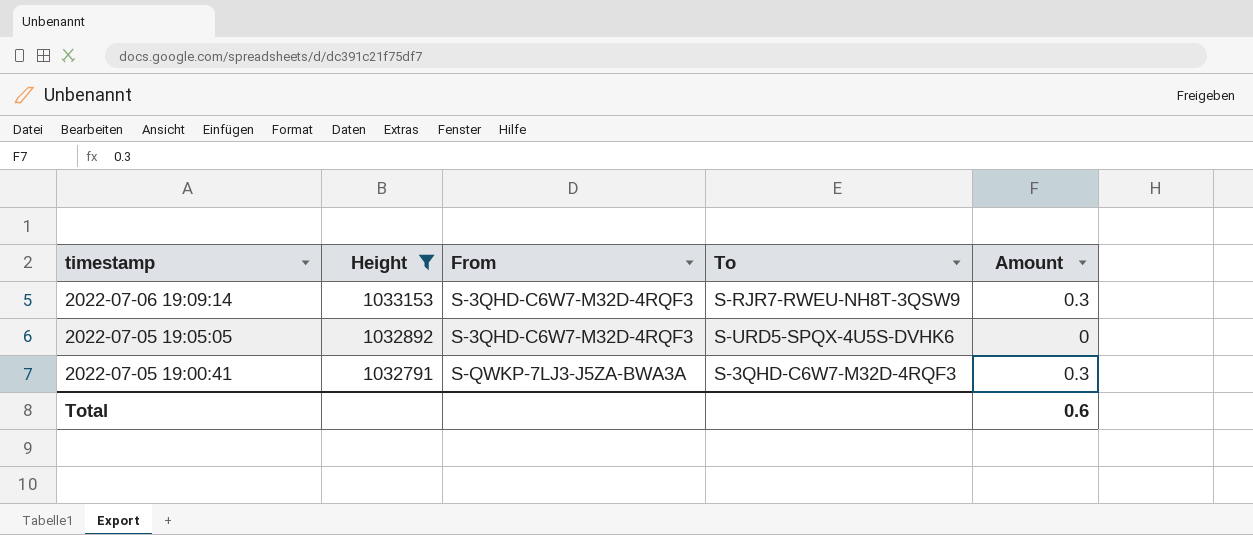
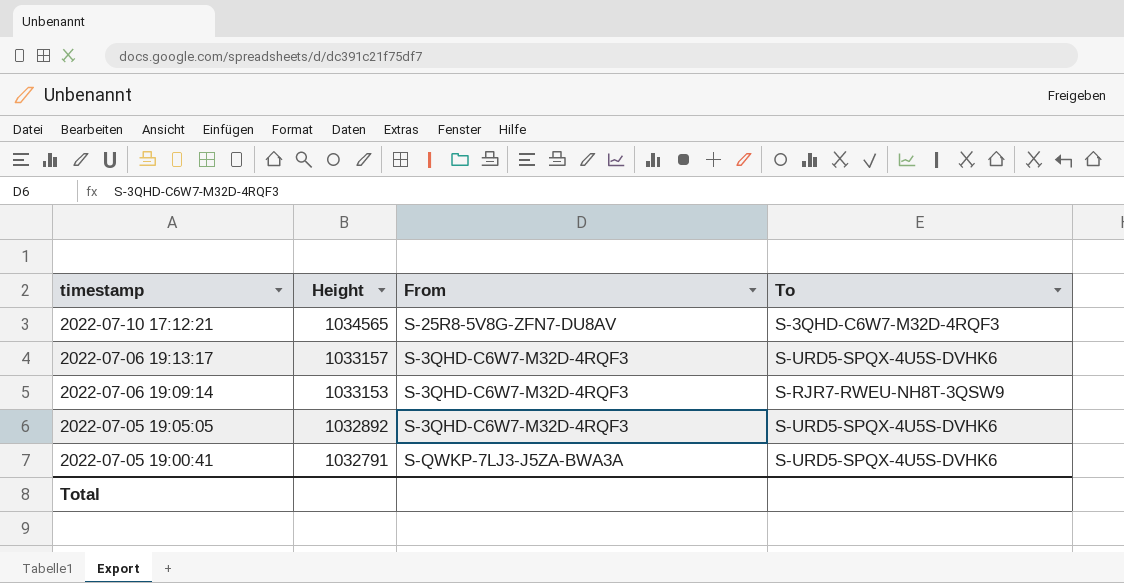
filter: Height <= 1033153 -> none
column Amount | position: 5 -> none
2022-07-05 19:00:41 | To: S-3QHD-C6W7-M32D-4RQF3 -> S-URD5-SPQX-4U5S-DVHK6

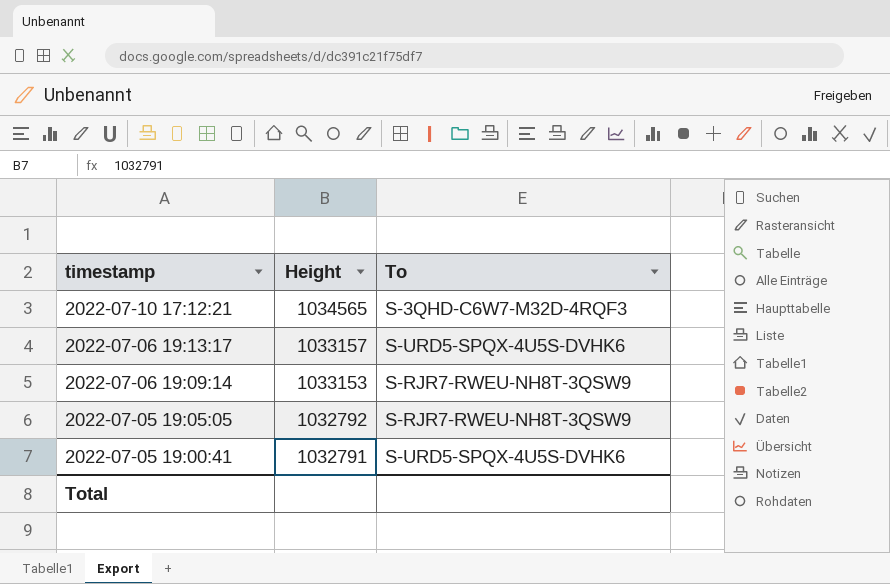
column From | position: 3 -> none
2022-07-05 19:05:05 | Height: 1032892 -> 1032792
2022-07-05 19:05:05 | To: S-URD5-SPQX-4U5S-DVHK6 -> S-RJR7-RWEU-NH8T-3QSW9

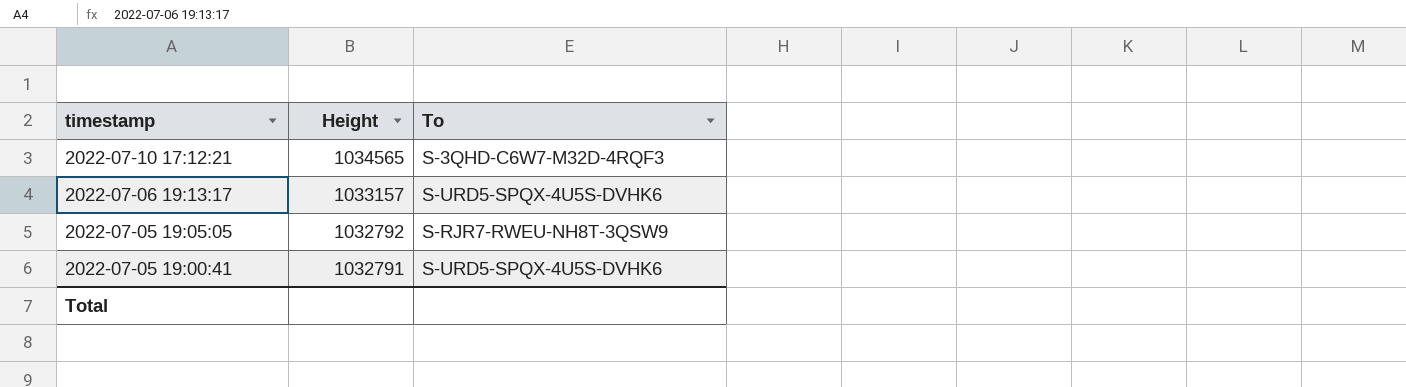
row 2022-07-06 19:09:14: 1033153 | S-RJR7-RWEU-NH8T-3QSW9 -> none

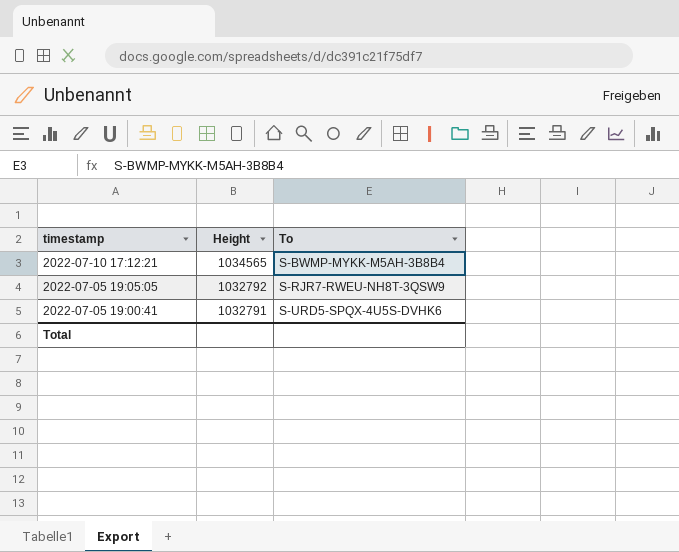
row 2022-07-06 19:13:17: 1033157 | S-URD5-SPQX-4U5S-DVHK6 -> none
2022-07-10 17:12:21 | To: S-3QHD-C6W7-M32D-4RQF3 -> S-BWMP-MYKK-M5AH-3B8B4

